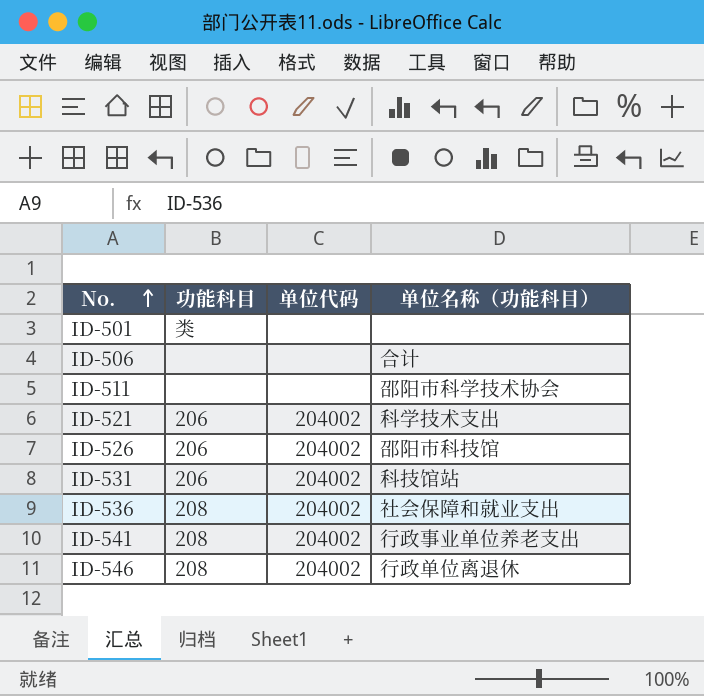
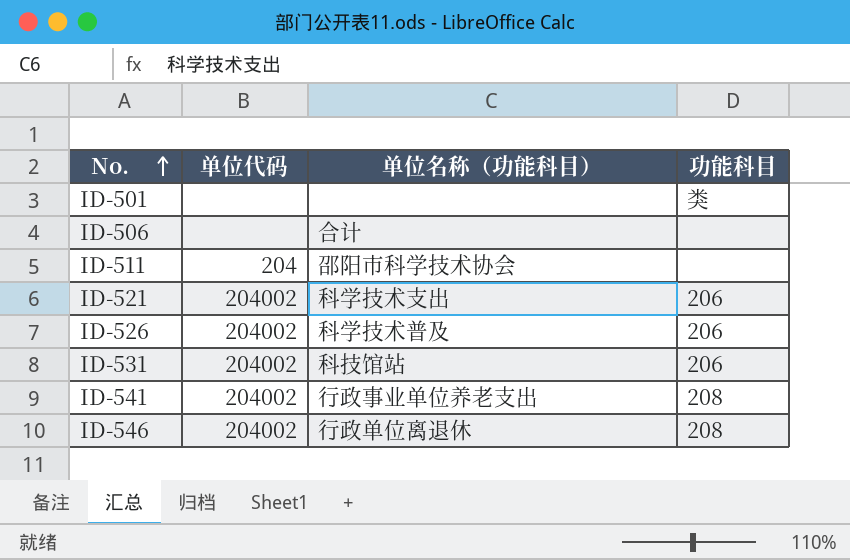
column 功能科目 | position: 2 -> 4
row ID-536: 208 | 204002 | 社会保障和就业支出 -> none
ID-511 | 单位代码: none -> 204
ID-526 | 单位名称（功能科目）: 邵阳市科技馆 -> 科学技术普及

